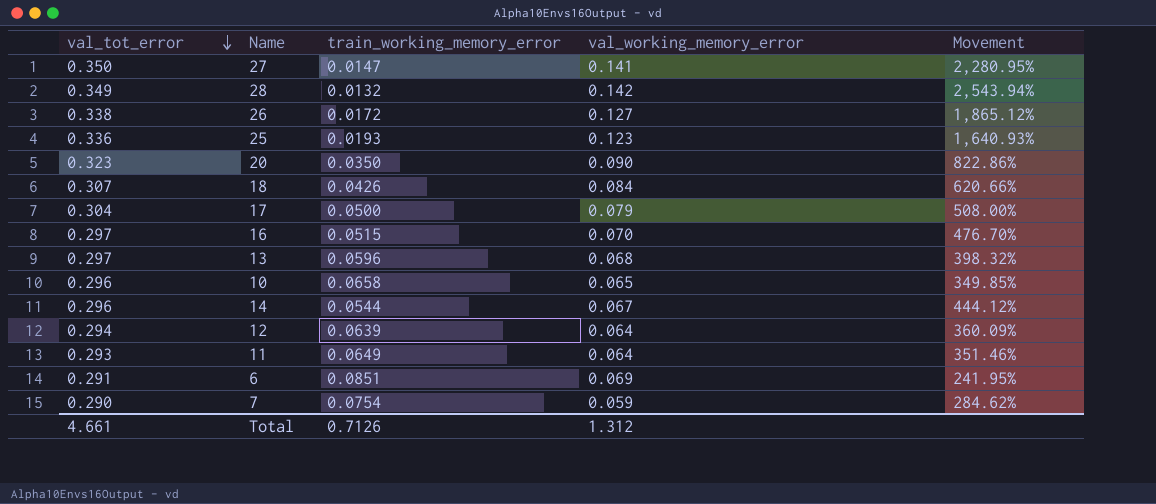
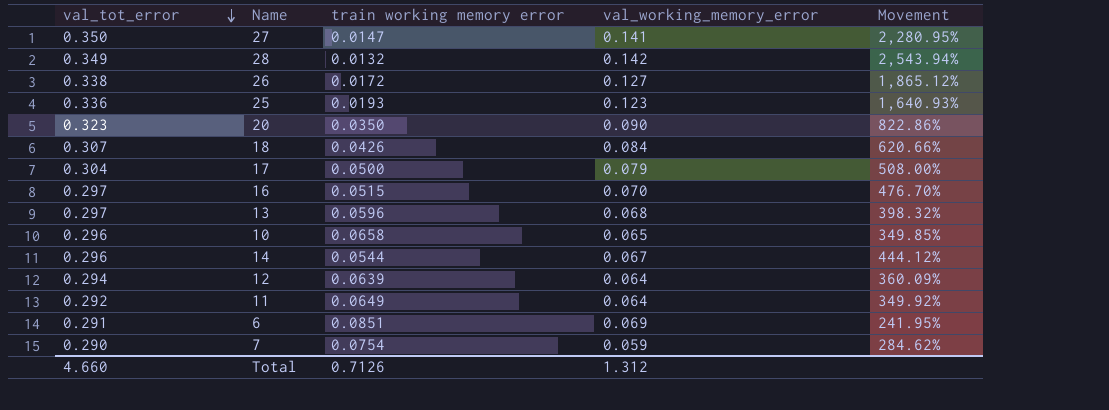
column name: train_working_memory_error -> train working memory error
11 | val_tot_error: 0.293 -> 0.292
11 | Movement: 351.46% -> 349.92%
Total | val_tot_error: 4.661 -> 4.660

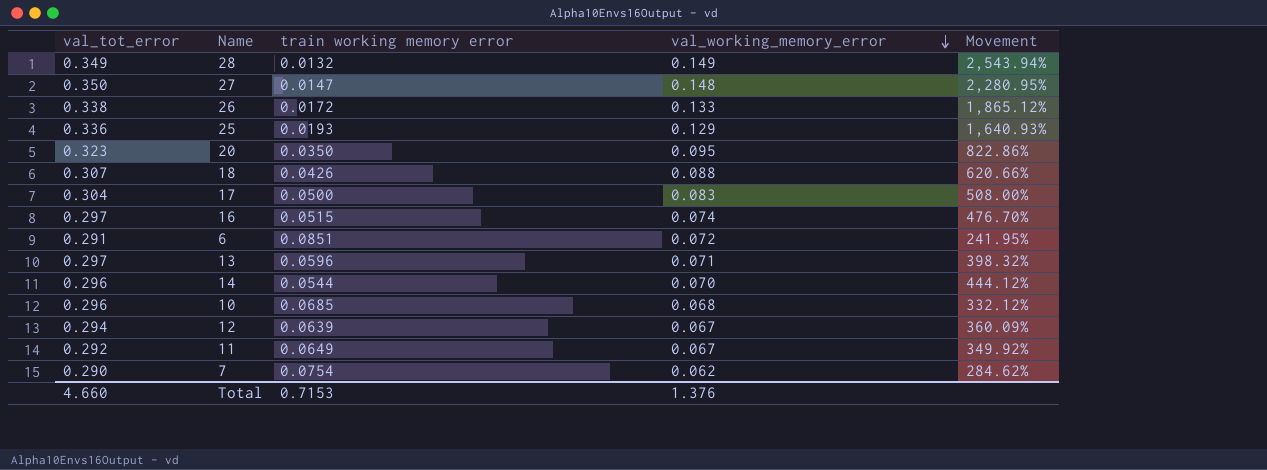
row order: val_tot_error descending -> val_working_memory_error descending
28 | val_working_memory_error: 0.142 -> 0.149
27 | val_working_memory_error: 0.141 -> 0.148
26 | val_working_memory_error: 0.127 -> 0.133
25 | val_working_memory_error: 0.123 -> 0.129
20 | val_working_memory_error: 0.090 -> 0.095
18 | val_working_memory_error: 0.084 -> 0.088
17 | val_working_memory_error: 0.079 -> 0.083
16 | val_working_memory_error: 0.070 -> 0.074
6 | val_working_memory_error: 0.069 -> 0.072
13 | val_working_memory_error: 0.068 -> 0.071
14 | val_working_memory_error: 0.067 -> 0.070
10 | train working memory error: 0.0658 -> 0.0685
10 | val_working_memory_error: 0.065 -> 0.068
10 | Movement: 349.85% -> 332.12%
12 | val_working_memory_error: 0.064 -> 0.067
11 | val_working_memory_error: 0.064 -> 0.067
7 | val_working_memory_error: 0.059 -> 0.062
Total | train working memory error: 0.7126 -> 0.7153
Total | val_working_memory_error: 1.312 -> 1.376

